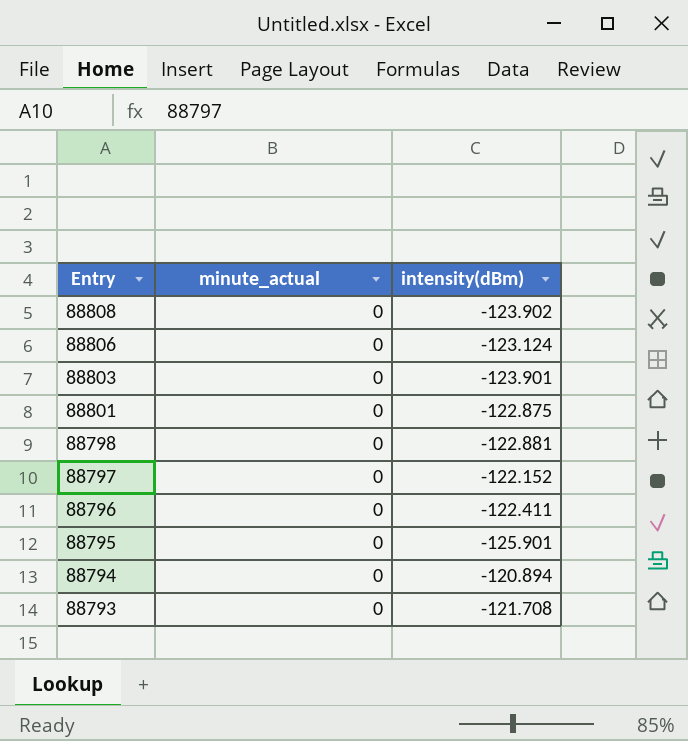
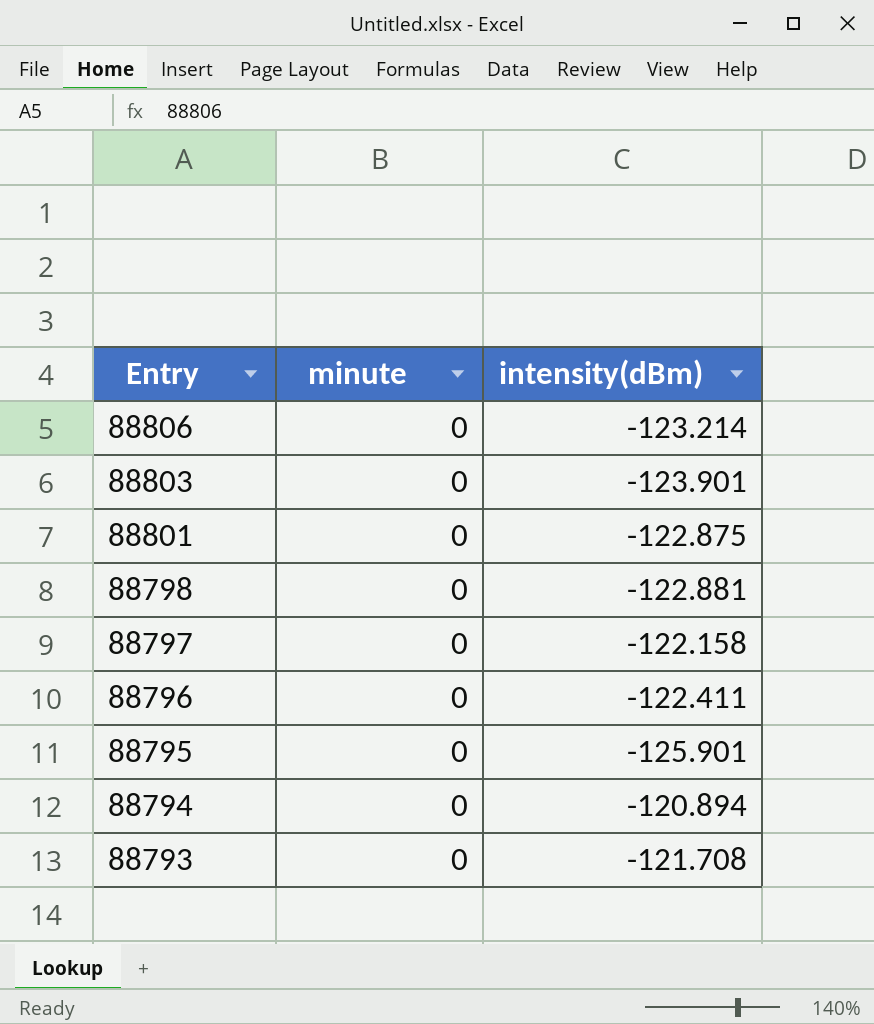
column name: minute_actual -> minute
row 88808: 0 | -123.902 -> none
88806 | intensity(dBm): -123.124 -> -123.214
88797 | intensity(dBm): -122.152 -> -122.158

